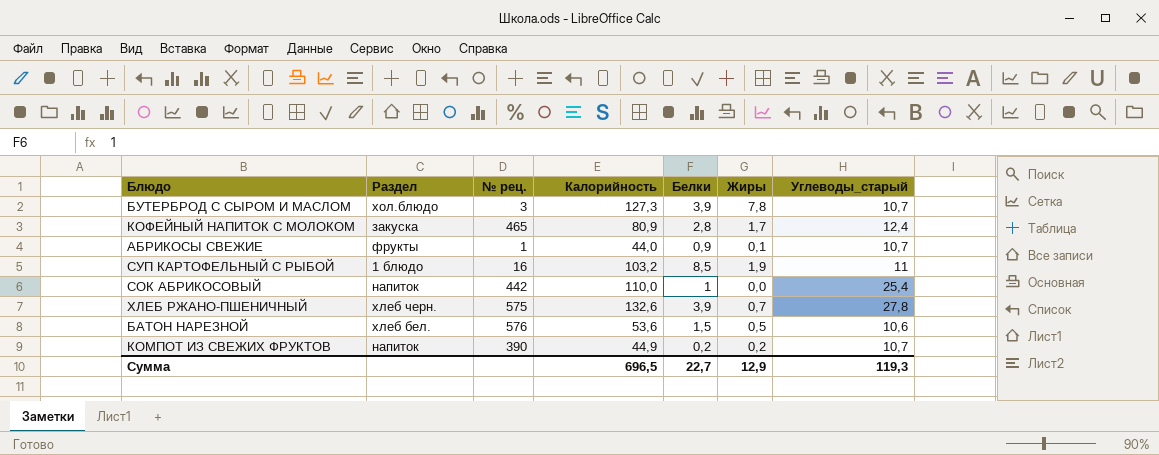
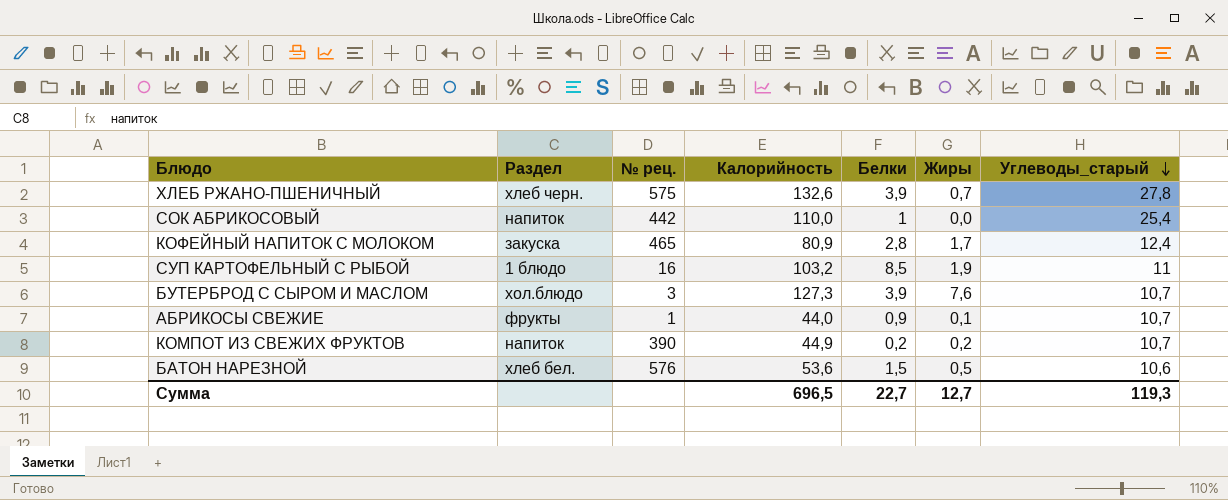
row order: none -> Углеводы_старый descending
БУТЕРБРОД С СЫРОМ И МАСЛОМ | Жиры: 7,8 -> 7,6
Сумма | Жиры: 12,9 -> 12,7

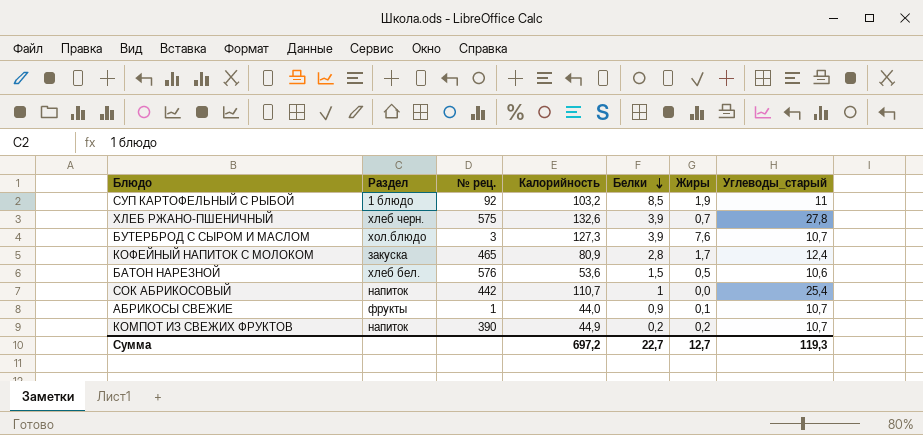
row order: Углеводы_старый descending -> Белки descending
СУП КАРТОФЕЛЬНЫЙ С РЫБОЙ | № рец.: 16 -> 92
СОК АБРИКОСОВЫЙ | Калорийность: 110,0 -> 110,7
Сумма | Калорийность: 696,5 -> 697,2

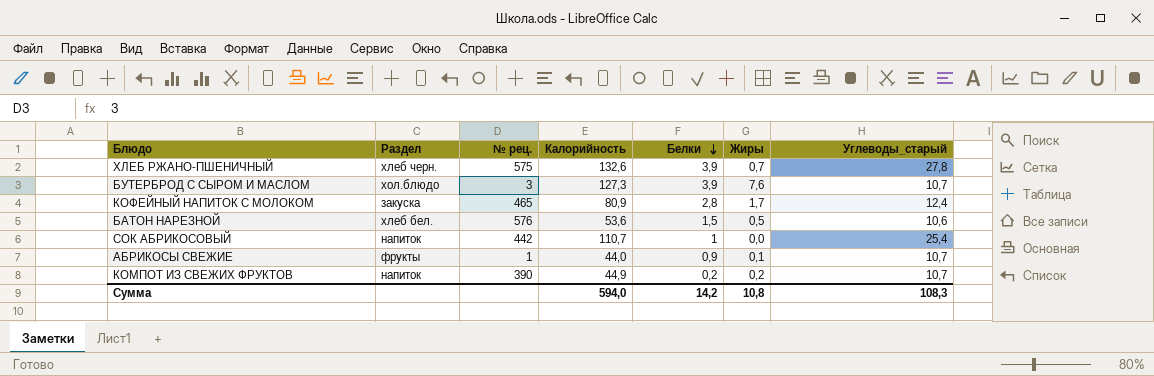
row СУП КАРТОФЕЛЬНЫЙ С РЫБОЙ: 1 блюдо | 92 | 103,2 | 8,5 | 1,9 | 11 -> none
Сумма | Калорийность: 697,2 -> 594,0
Сумма | Белки: 22,7 -> 14,2
Сумма | Жиры: 12,7 -> 10,8
Сумма | Углеводы_старый: 119,3 -> 108,3

